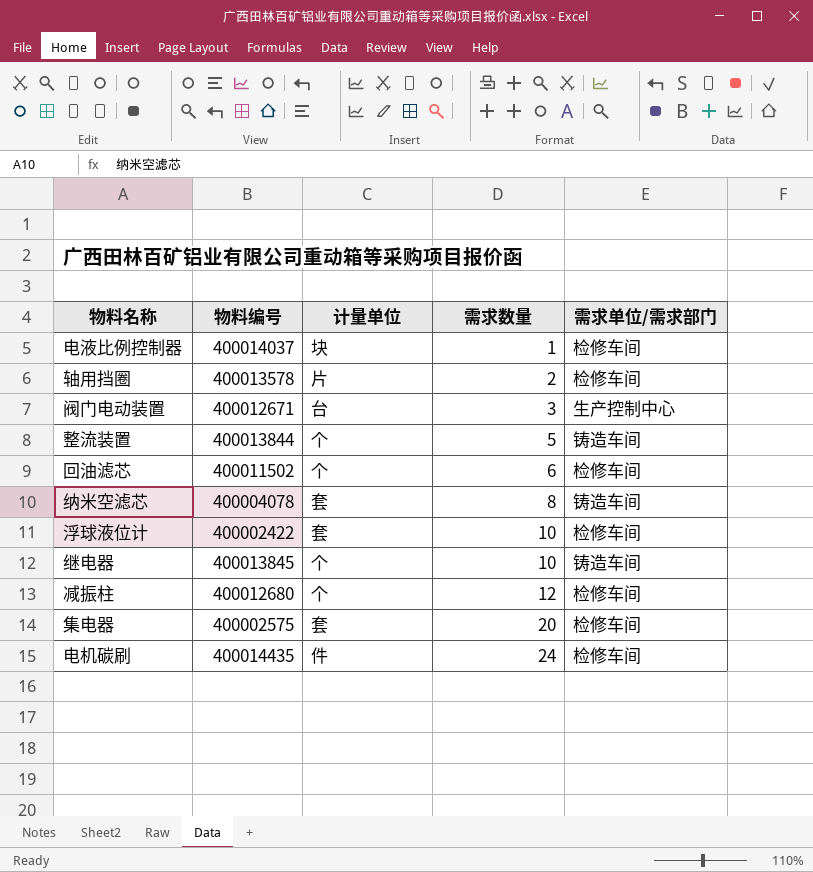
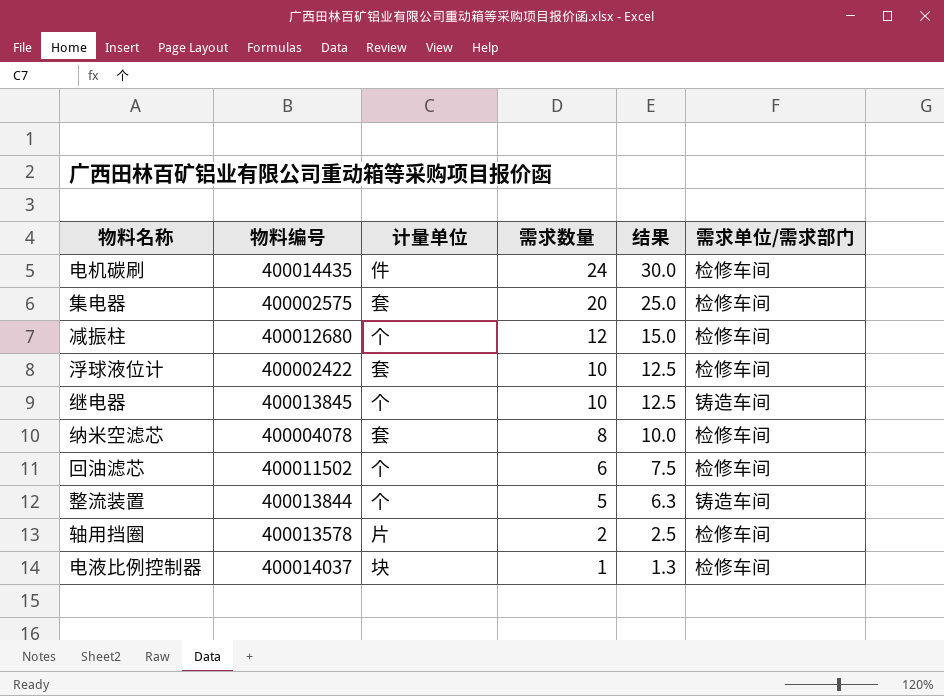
row order: 需求数量 ascending -> 需求数量 descending
column 结果 | formula: none -> [需求数量] * 1.25
row 阀门电动装置: 400012671 | 台 | 3 | 生产控制中心 -> none
纳米空滤芯 | 需求单位/需求部门: 铸造车间 -> 检修车间

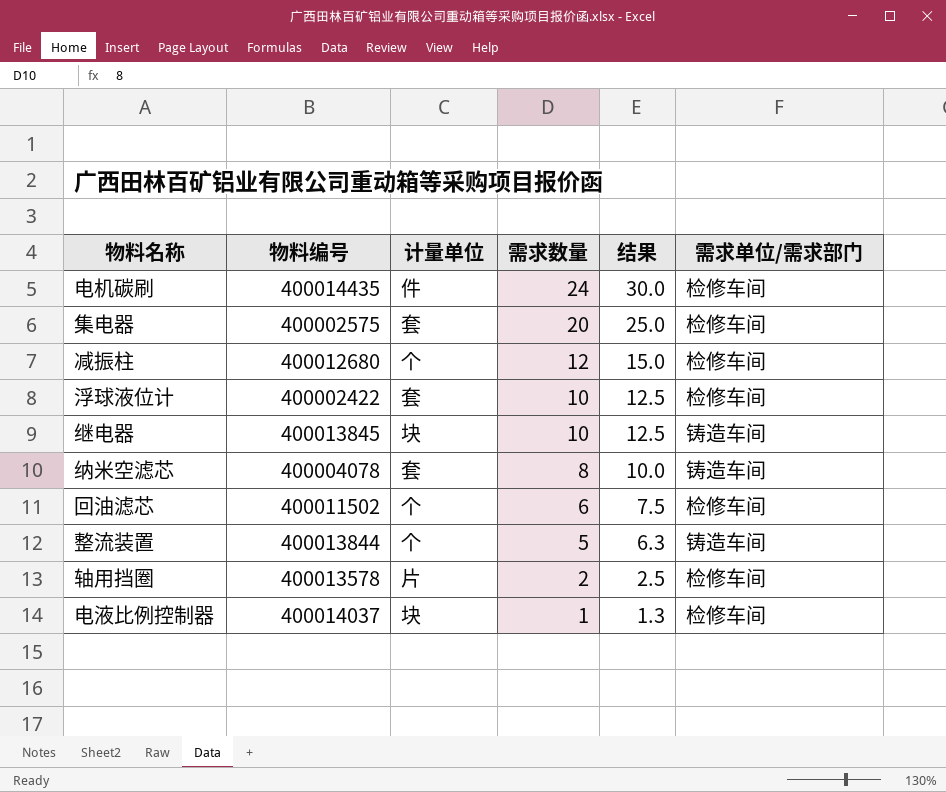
继电器 | 计量单位: 个 -> 块
纳米空滤芯 | 需求单位/需求部门: 检修车间 -> 铸造车间

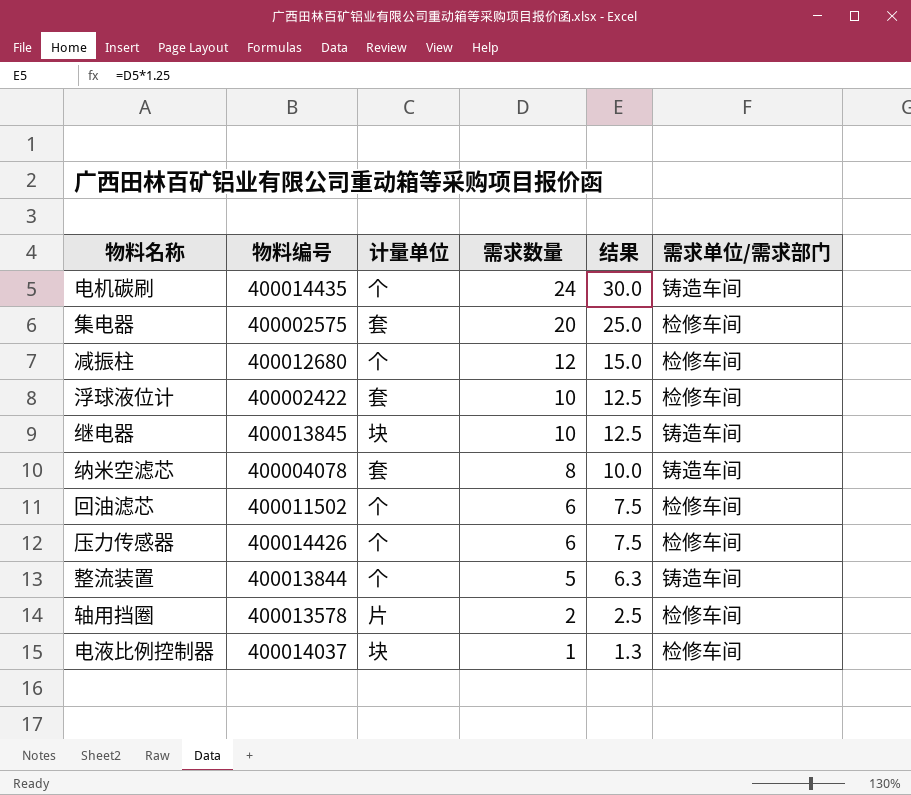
电机碳刷 | 计量单位: 件 -> 个
电机碳刷 | 需求单位/需求部门: 检修车间 -> 铸造车间
row 压力传感器: none -> 400014426 | 个 | 6 | 7.5 | 检修车间

